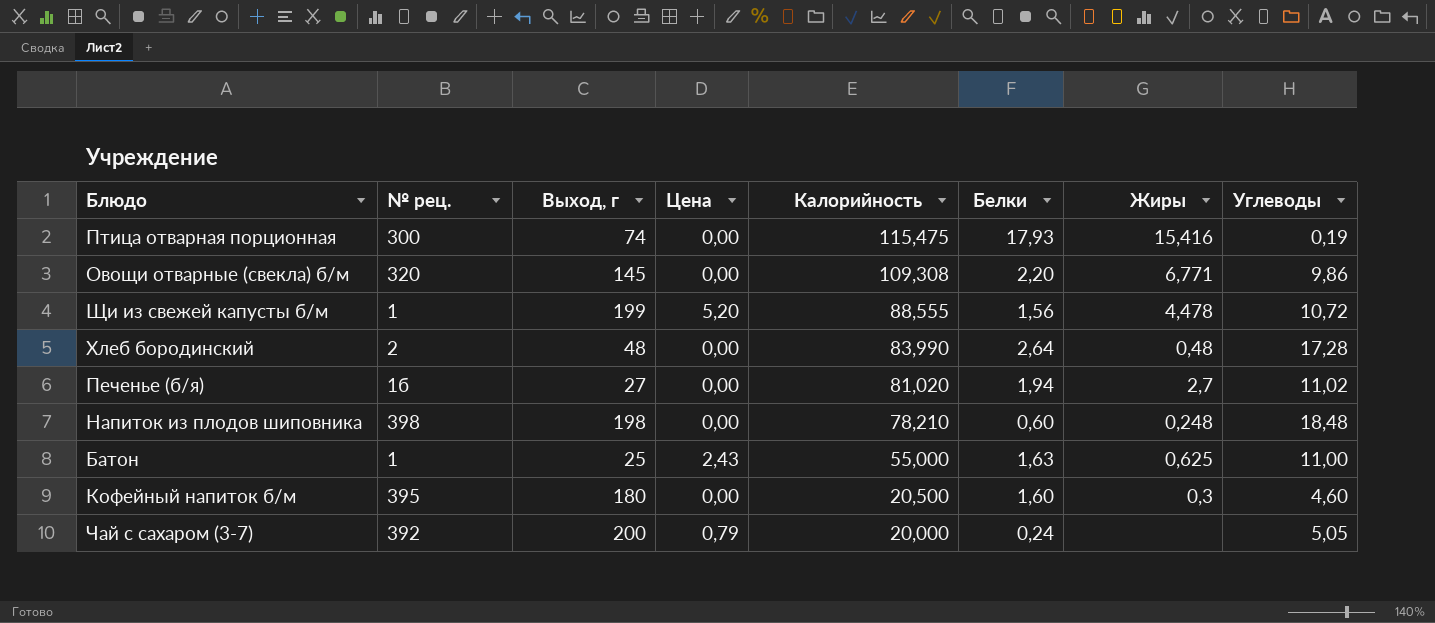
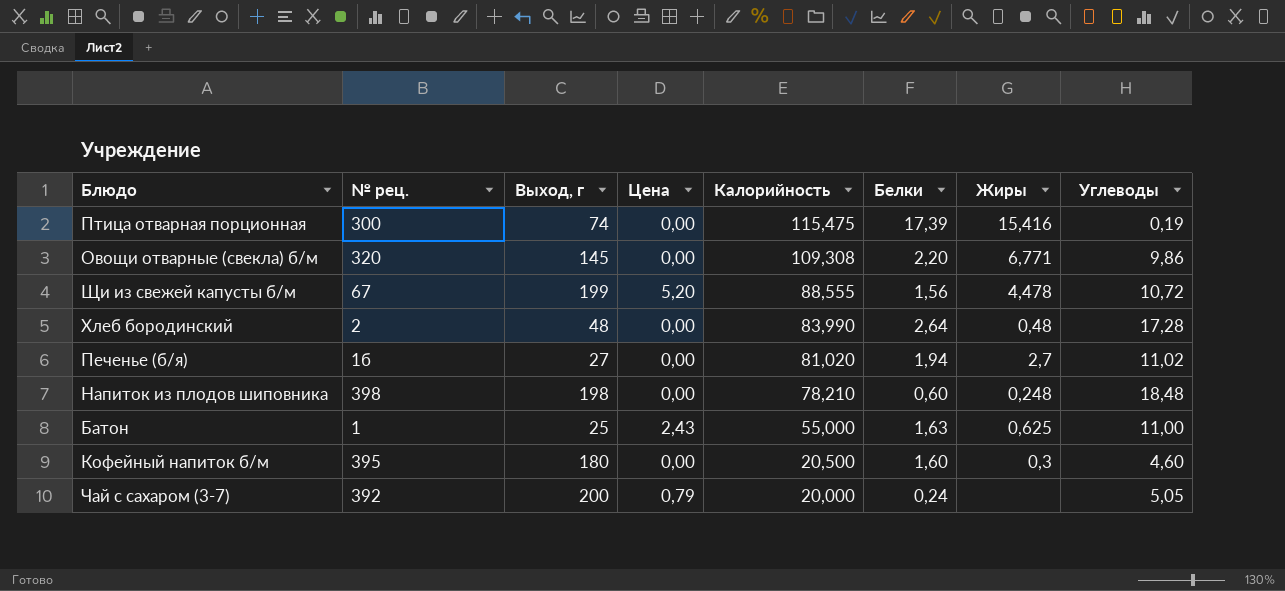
Птица отварная порционная | Белки: 17,93 -> 17,39
Щи из свежей капусты б/м | № рец.: 1 -> 67

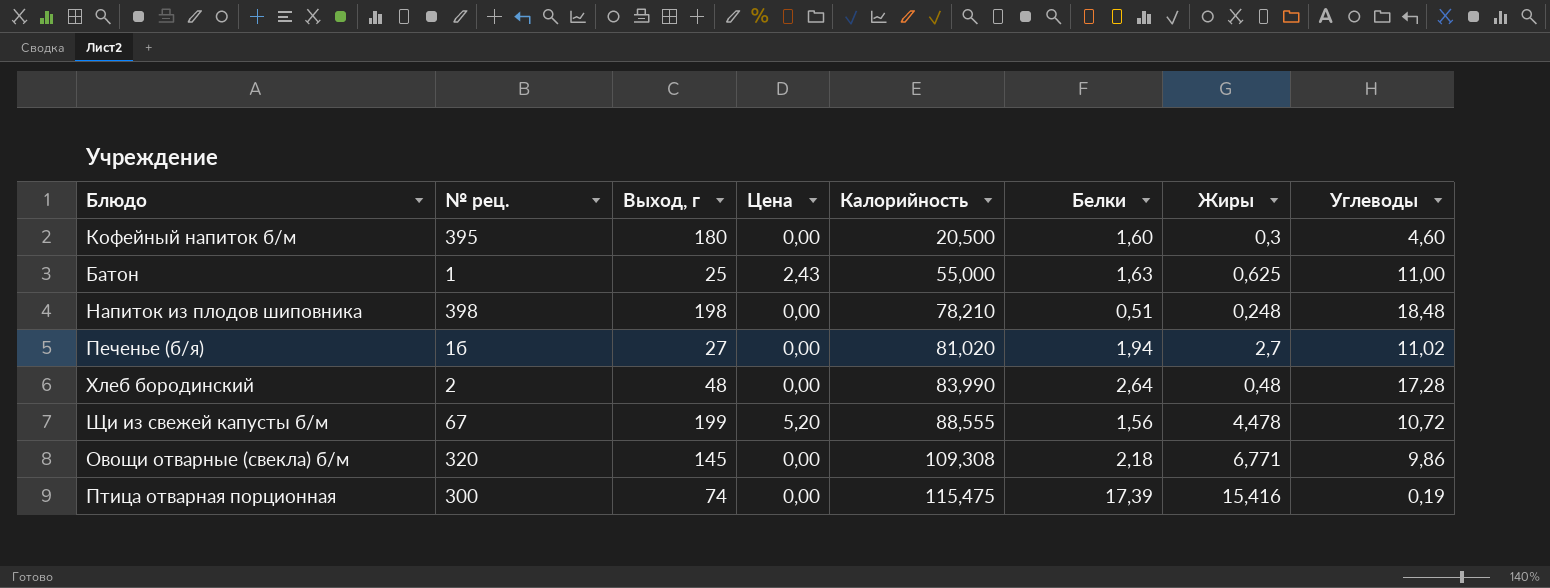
row order: Калорийность descending -> Калорийность ascending
row Чай с сахаром (3-7): 392 | 200 | 0,79 | 20,000 | 0,24 | none | 5,05 -> none
Напиток из плодов шиповника | Белки: 0,60 -> 0,51
Овощи отварные (свекла) б/м | Белки: 2,20 -> 2,18

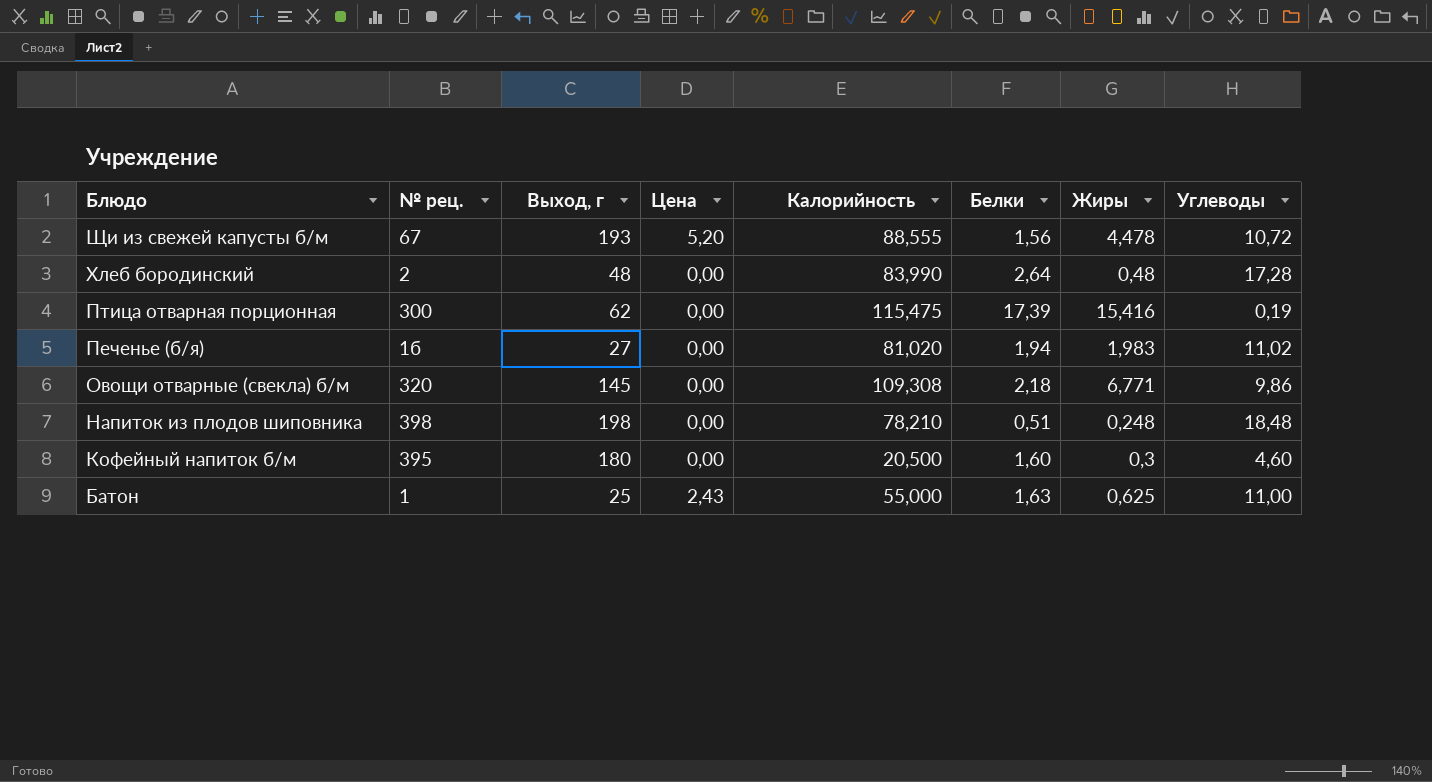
row order: Калорийность ascending -> Блюдо descending
Щи из свежей капусты б/м | Выход, г: 199 -> 193
Птица отварная порционная | Выход, г: 74 -> 62
Печенье (б/я) | Жиры: 2,7 -> 1,983

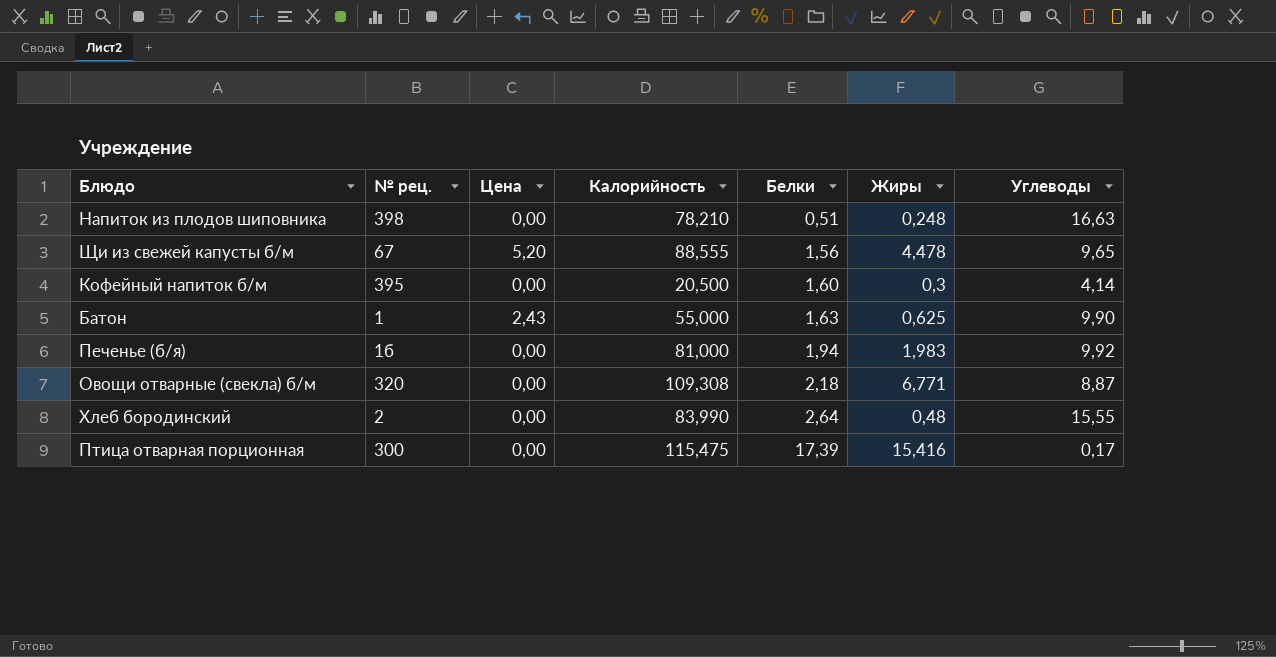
row order: Блюдо descending -> Белки ascending
column Выход, г | position: 3 -> none
Напиток из плодов шиповника | Углеводы: 18,48 -> 16,63
Щи из свежей капусты б/м | Углеводы: 10,72 -> 9,65
Кофейный напиток б/м | Углеводы: 4,60 -> 4,14
Батон | Углеводы: 11,00 -> 9,90
Печенье (б/я) | Калорийность: 81,020 -> 81,000
Печенье (б/я) | Углеводы: 11,02 -> 9,92
Овощи отварные (свекла) б/м | Углеводы: 9,86 -> 8,87
Хлеб бородинский | Углеводы: 17,28 -> 15,55
Птица отварная порционная | Углеводы: 0,19 -> 0,17

